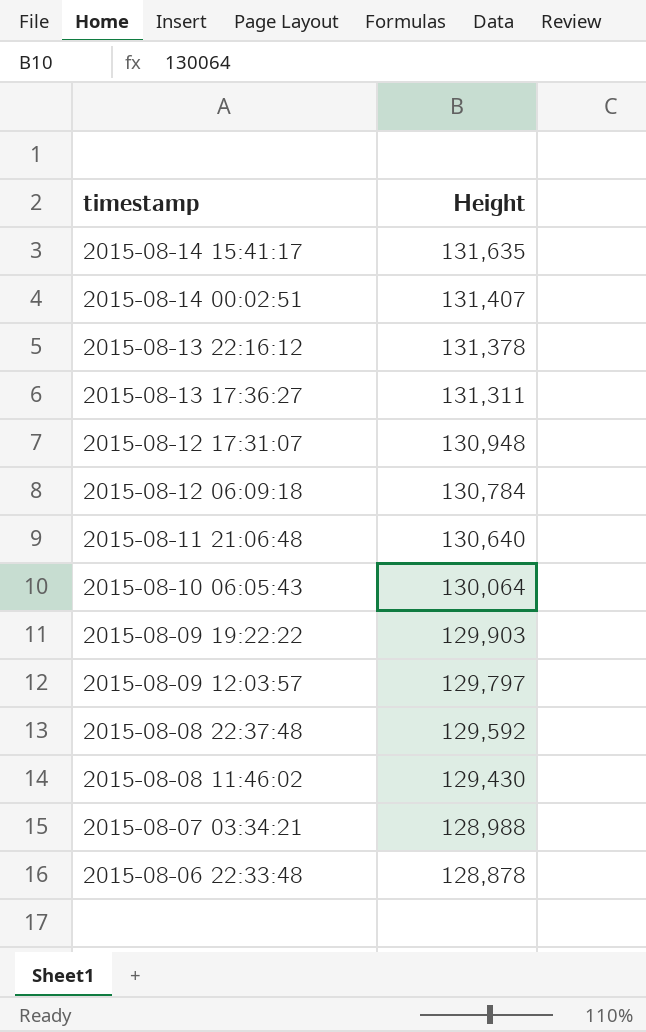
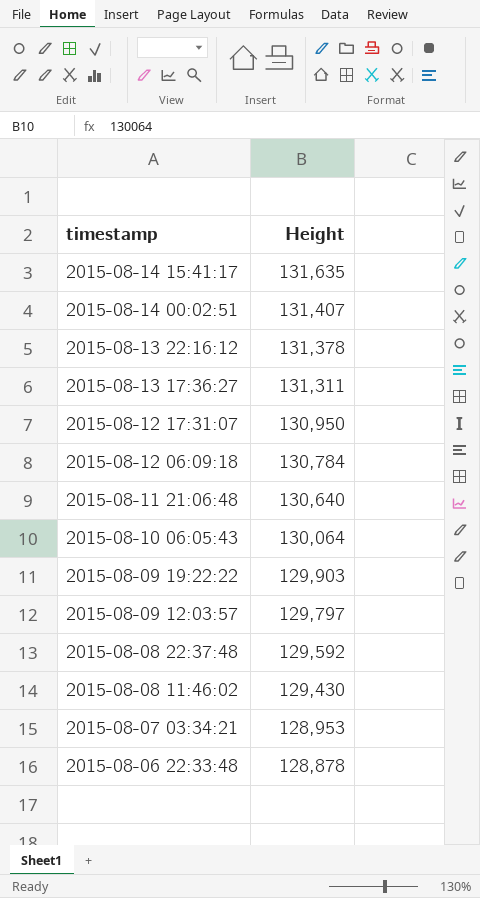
2015-08-12 17:31:07 | Height: 130,948 -> 130,950
2015-08-07 03:34:21 | Height: 128,988 -> 128,953

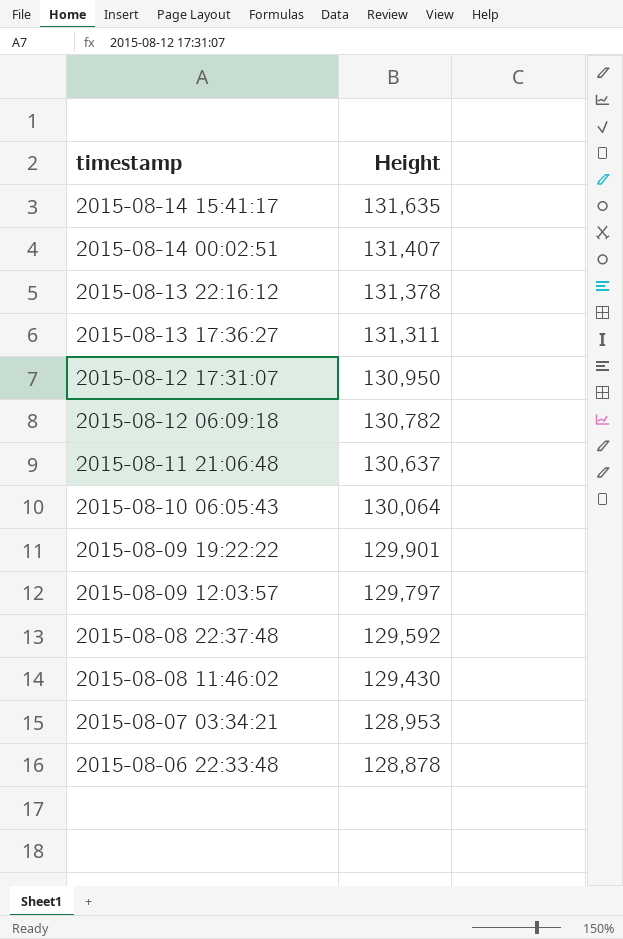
2015-08-12 06:09:18 | Height: 130,784 -> 130,782
2015-08-11 21:06:48 | Height: 130,640 -> 130,637
2015-08-09 19:22:22 | Height: 129,903 -> 129,901

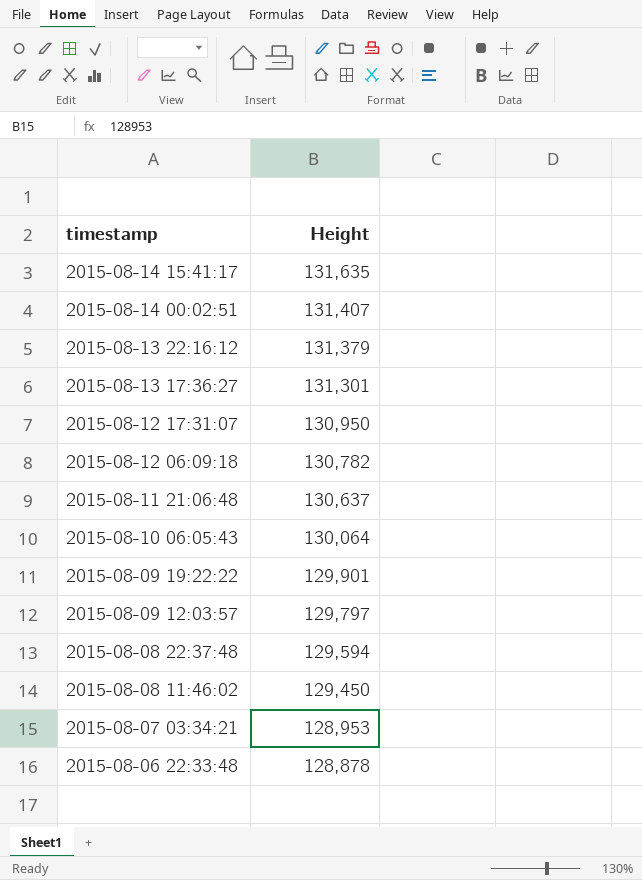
2015-08-13 22:16:12 | Height: 131,378 -> 131,379
2015-08-13 17:36:27 | Height: 131,311 -> 131,301
2015-08-08 22:37:48 | Height: 129,592 -> 129,594
2015-08-08 11:46:02 | Height: 129,430 -> 129,450

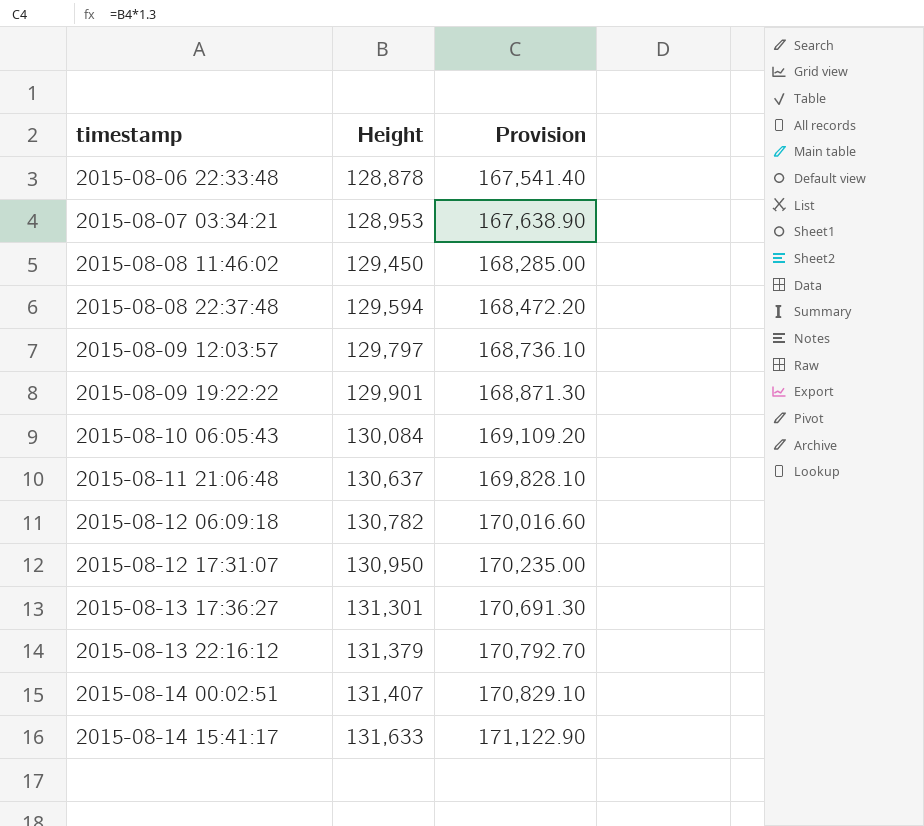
row order: timestamp descending -> timestamp ascending
column Provision | formula: none -> [Height] * 1.3
2015-08-10 06:05:43 | Height: 130,064 -> 130,084
2015-08-14 15:41:17 | Height: 131,635 -> 131,633

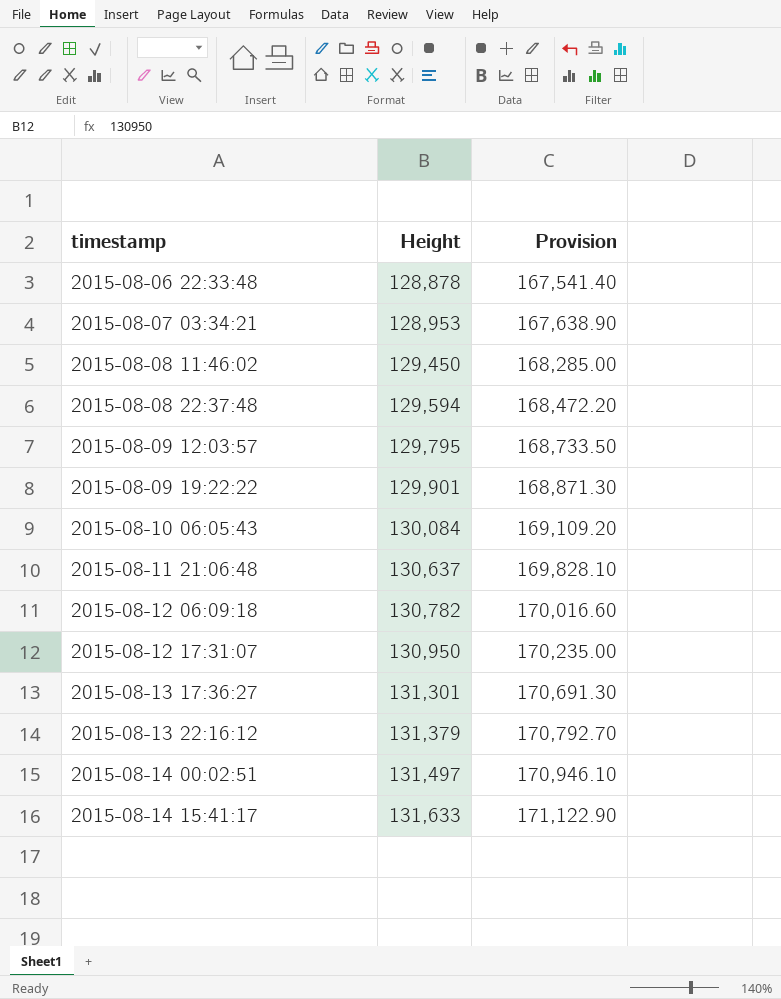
2015-08-09 12:03:57 | Height: 129,797 -> 129,795
2015-08-09 12:03:57 | Provision: 168,736.10 -> 168,733.50
2015-08-14 00:02:51 | Height: 131,407 -> 131,497
2015-08-14 00:02:51 | Provision: 170,829.10 -> 170,946.10

